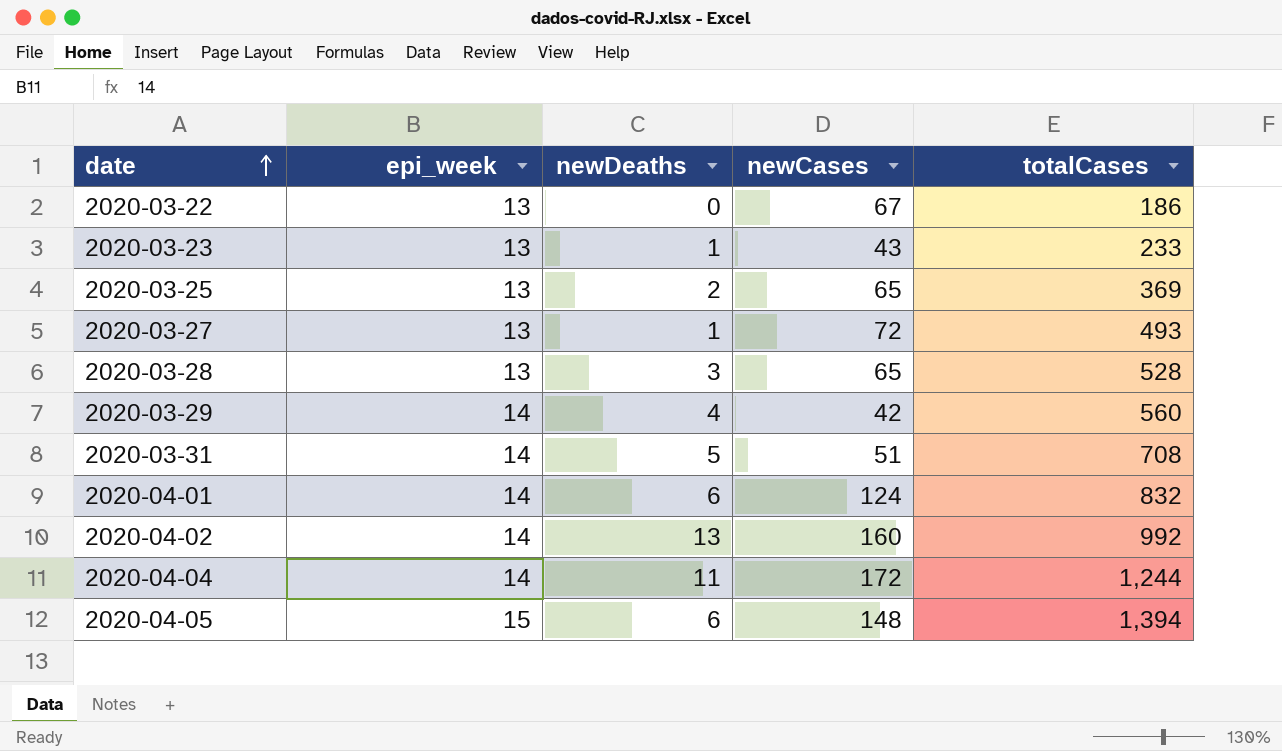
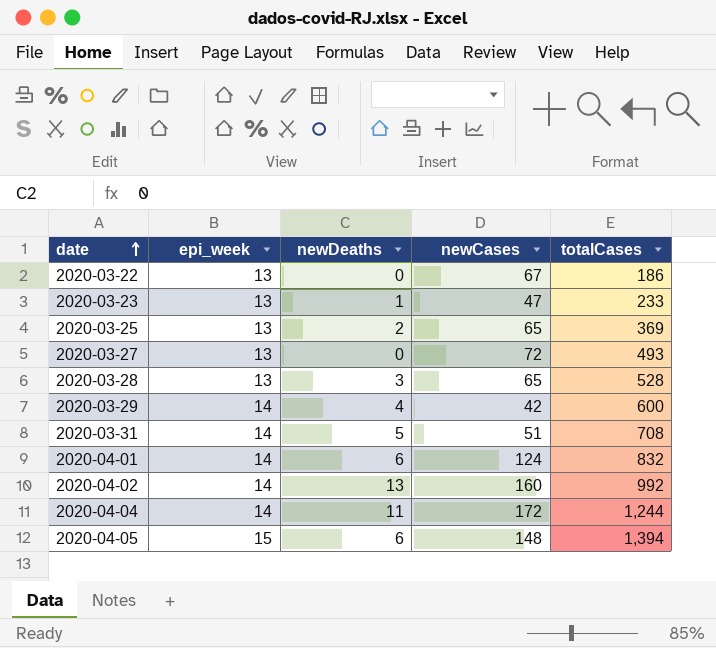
2020-03-23 | newCases: 43 -> 47
2020-03-27 | newDeaths: 1 -> 0
2020-03-29 | totalCases: 560 -> 600

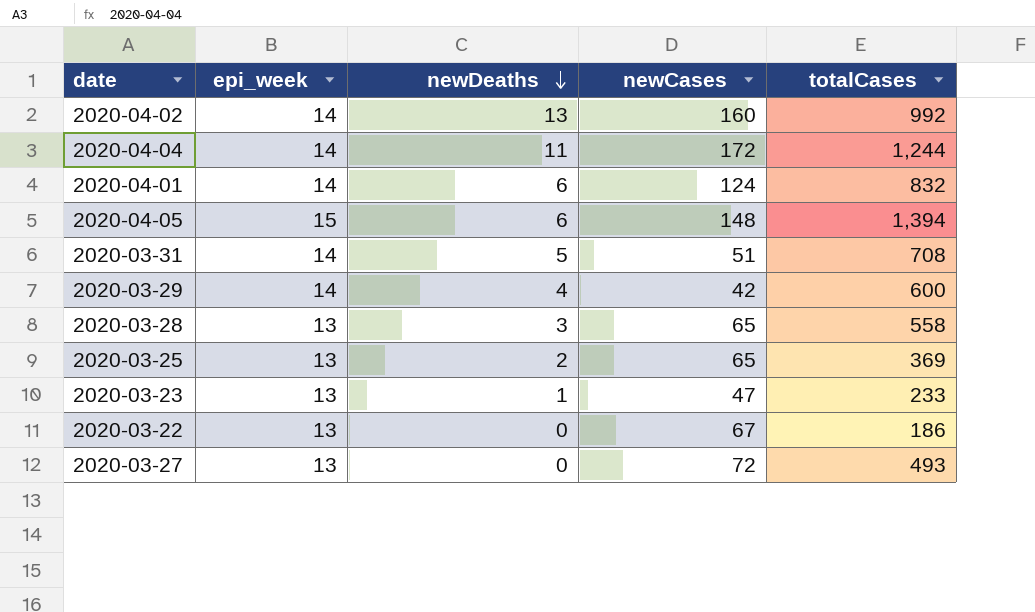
row order: date ascending -> newDeaths descending
2020-03-28 | totalCases: 528 -> 558

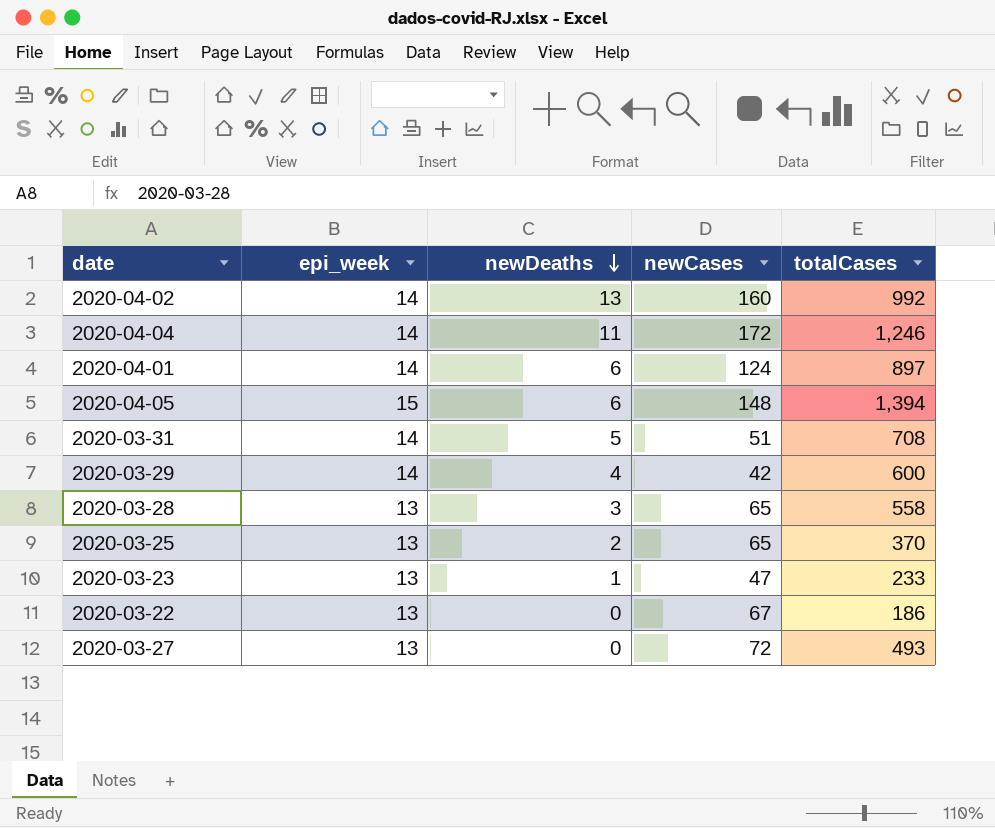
2020-04-04 | totalCases: 1,244 -> 1,246
2020-04-01 | totalCases: 832 -> 897
2020-03-25 | totalCases: 369 -> 370

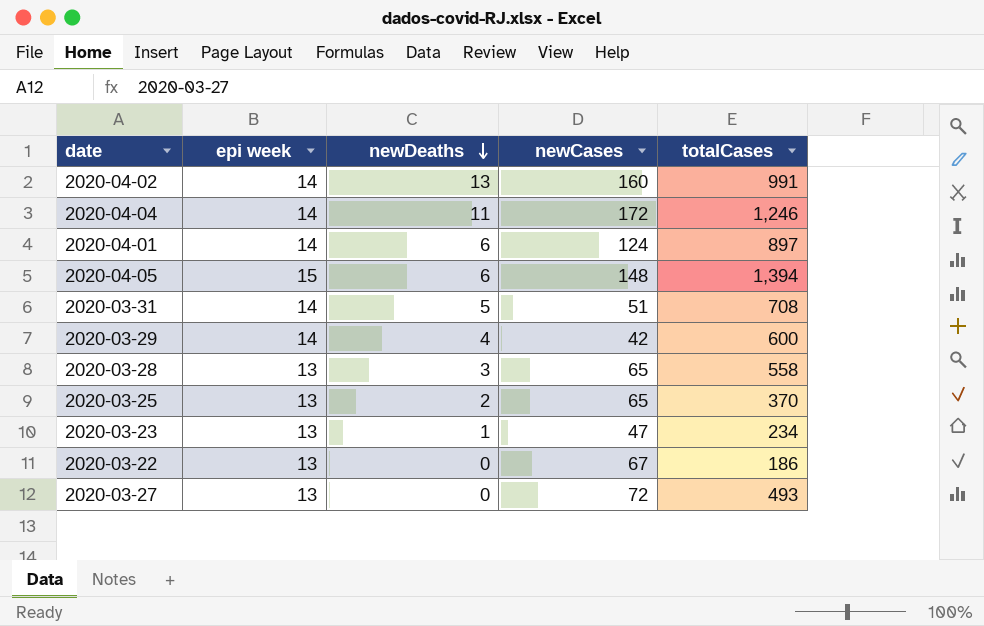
column name: epi_week -> epi week
2020-04-02 | totalCases: 992 -> 991
2020-03-23 | totalCases: 233 -> 234

